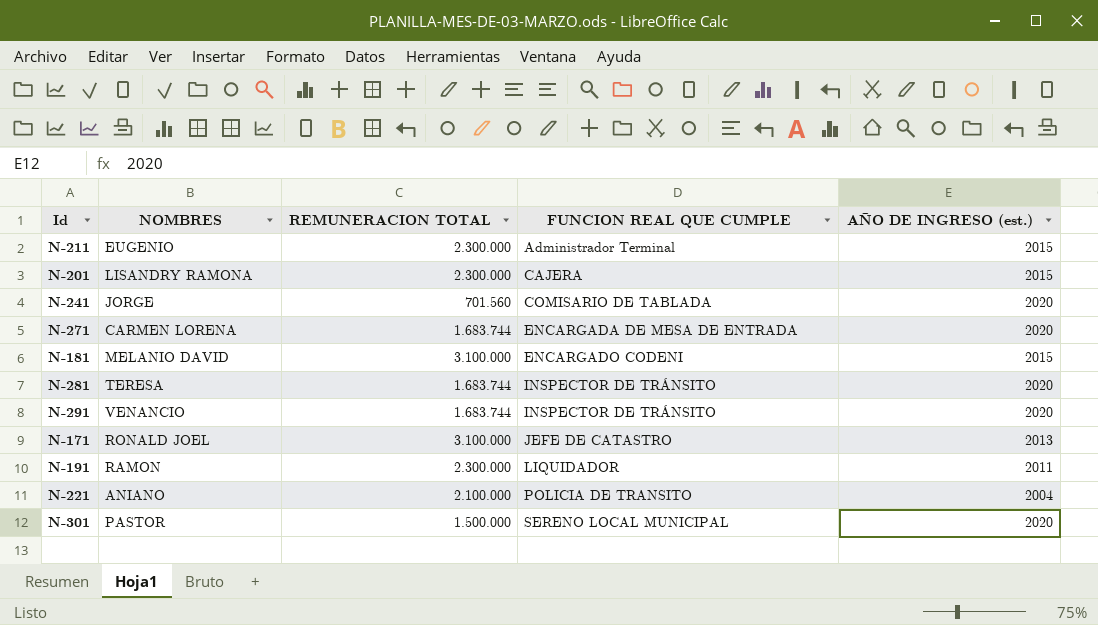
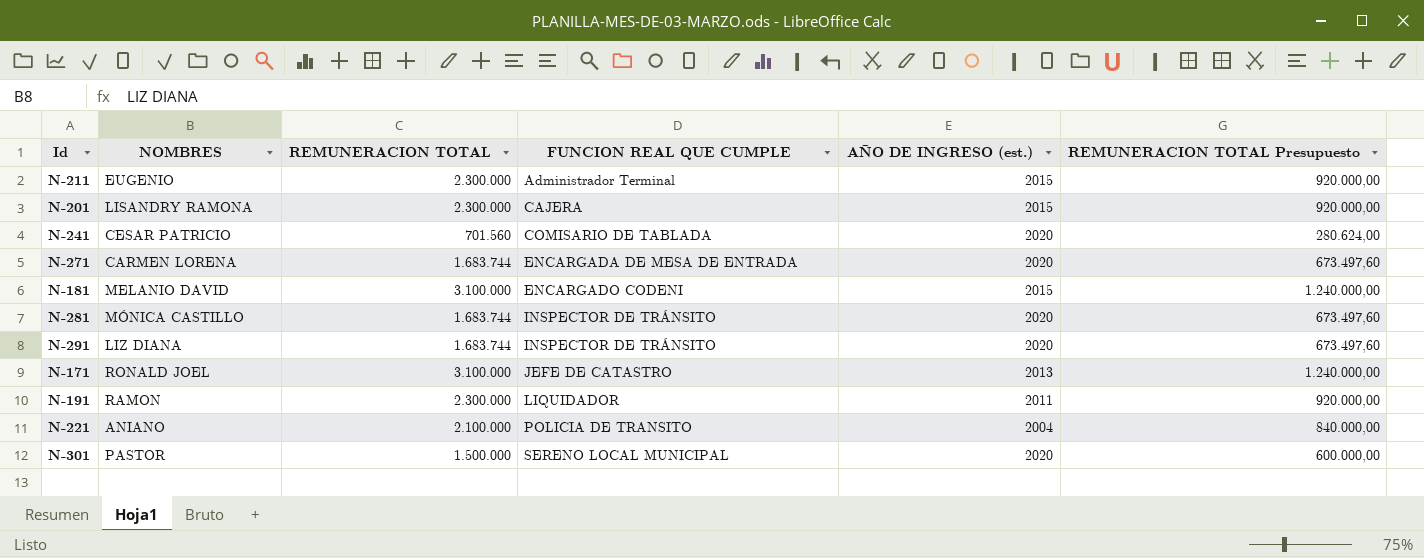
column REMUNERACION TOTAL Presupuesto | formula: none -> [REMUNERACION TOTAL] * 0,4
N-241 | NOMBRES: JORGE -> CESAR PATRICIO
N-281 | NOMBRES: TERESA -> MÓNICA CASTILLO
N-291 | NOMBRES: VENANCIO -> LIZ DIANA

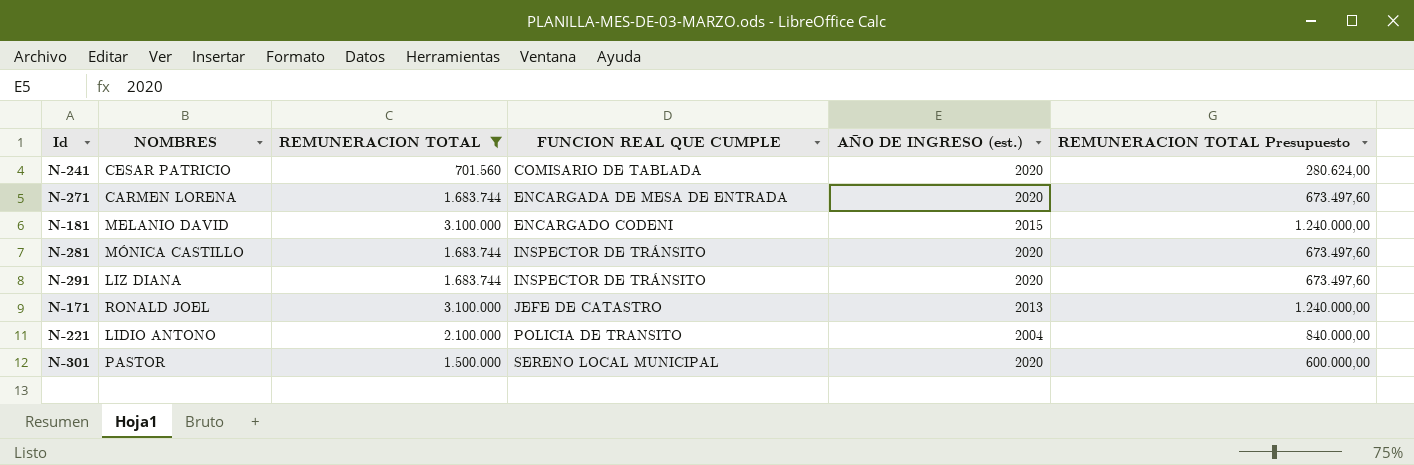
filter: none -> REMUNERACION TOTAL != 2.300.000
N-221 | NOMBRES: ANIANO -> LIDIO ANTONO

